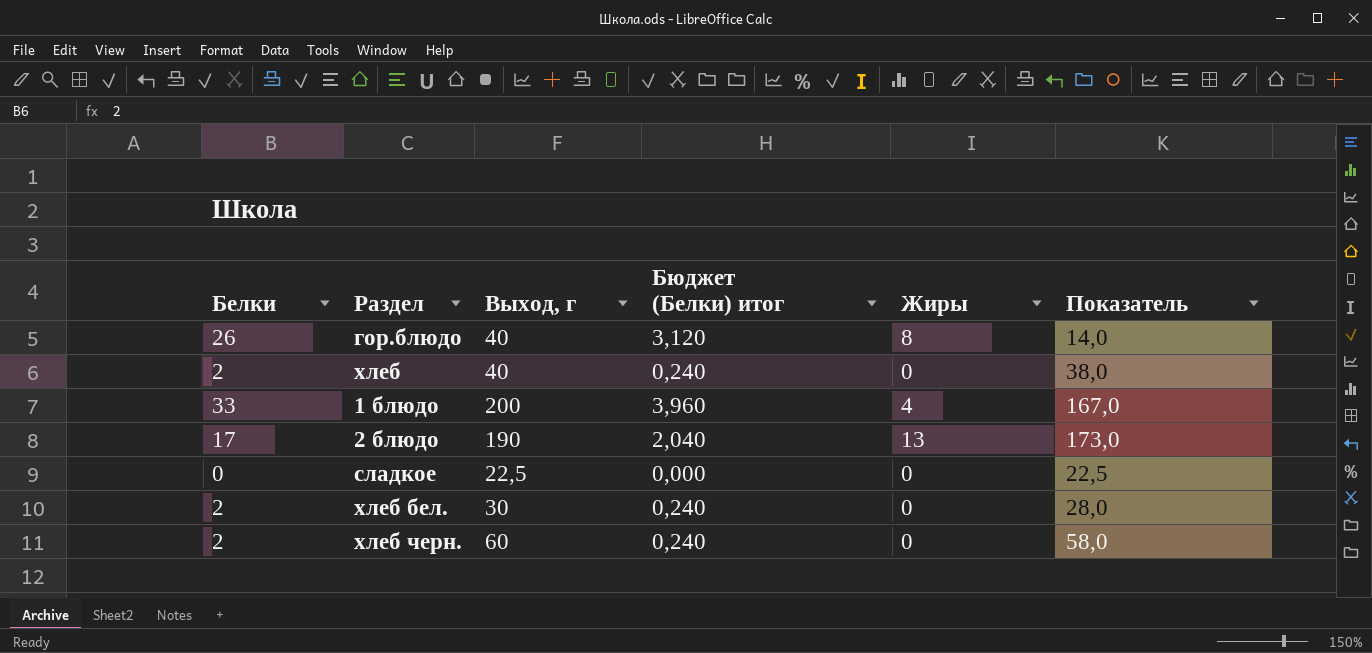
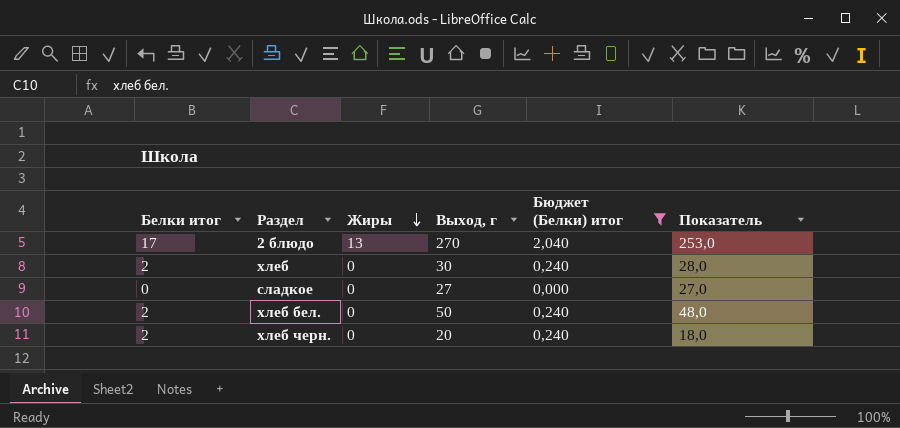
filter: none -> Бюджет (Белки) итог <= 2,040
row order: none -> Жиры descending
column name: Белки -> Белки итог
column Жиры | position: 5 -> 3
2 блюдо | Выход, г: 190 -> 270
2 блюдо | Показатель: 173,0 -> 253,0
хлеб | Выход, г: 40 -> 30
хлеб | Показатель: 38,0 -> 28,0
сладкое | Выход, г: 22,5 -> 27
сладкое | Показатель: 22,5 -> 27,0
хлеб бел. | Выход, г: 30 -> 50
хлеб бел. | Показатель: 28,0 -> 48,0
хлеб черн. | Выход, г: 60 -> 20
хлеб черн. | Показатель: 58,0 -> 18,0

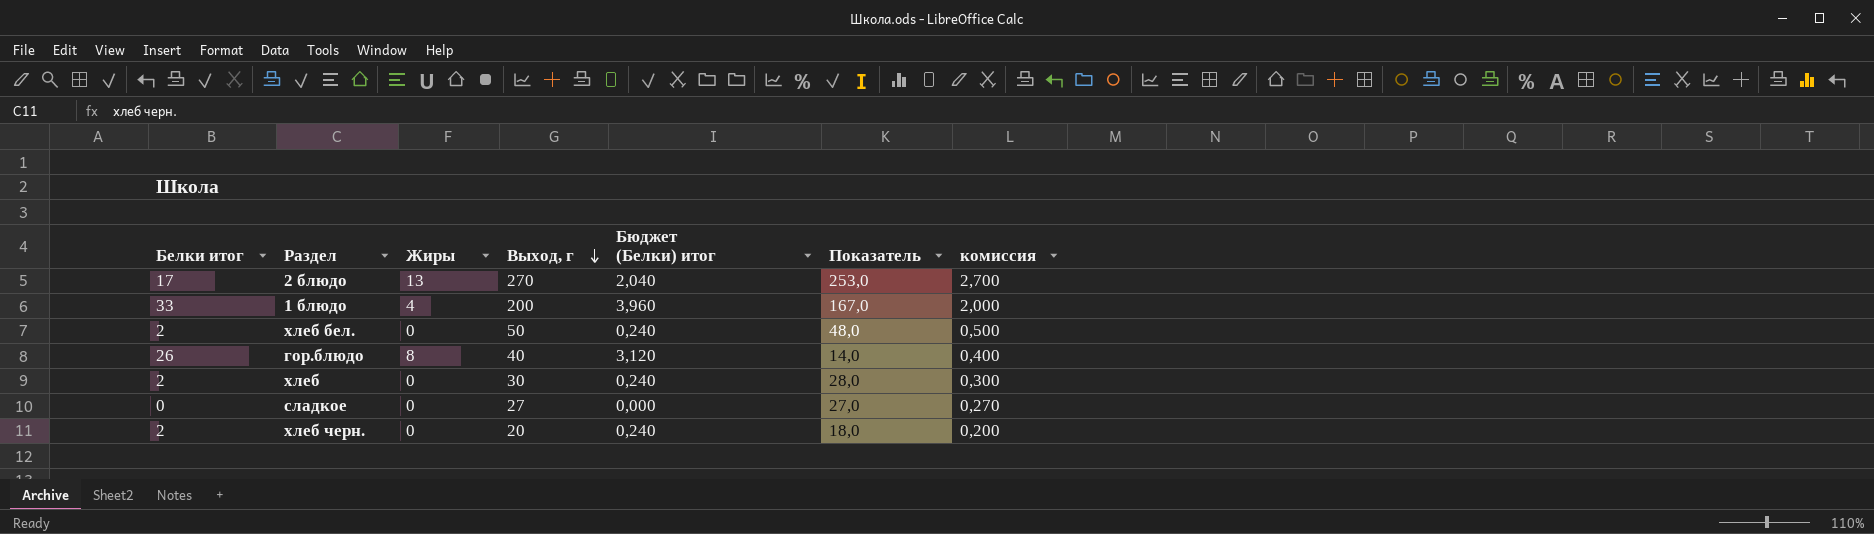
filter: Бюджет (Белки) итог <= 2,040 -> none
row order: Жиры descending -> Выход, г descending
column комиссия | formula: none -> [Выход, г] * 0,01

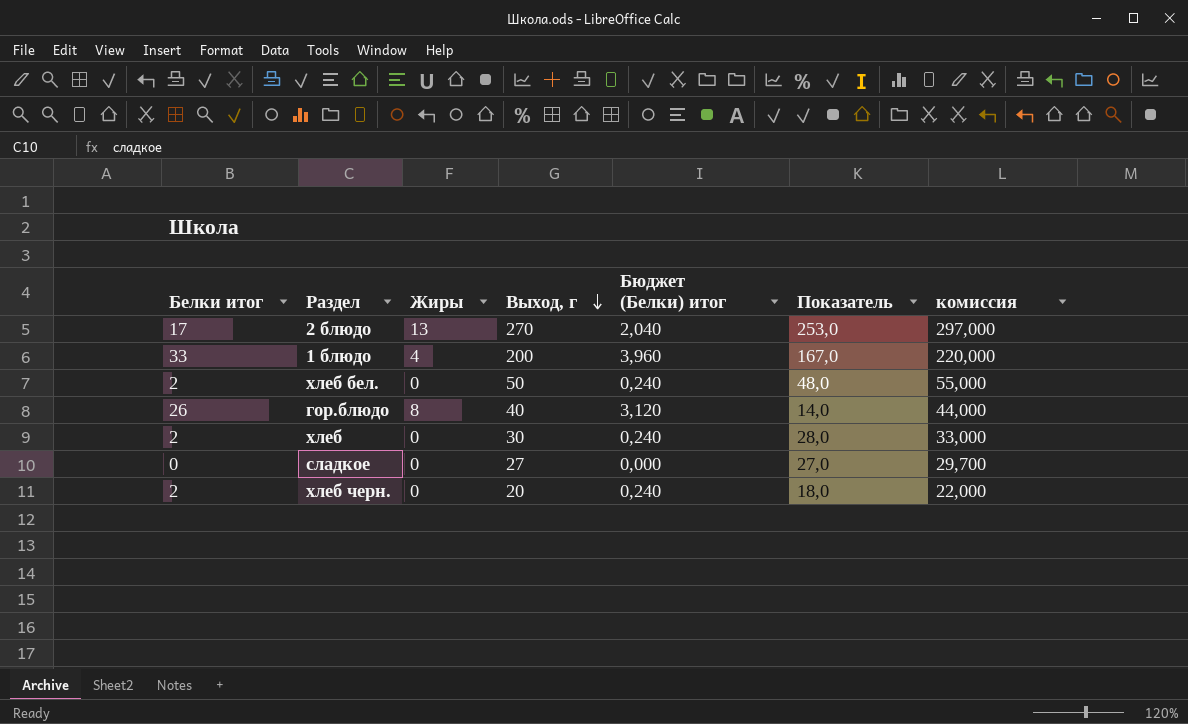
column комиссия | formula: [Выход, г] * 0,01 -> [Выход, г] * 1,1

